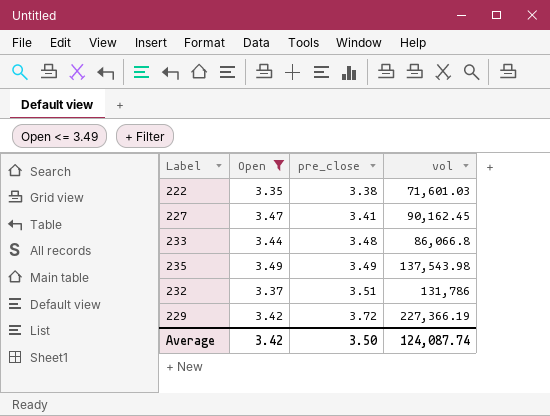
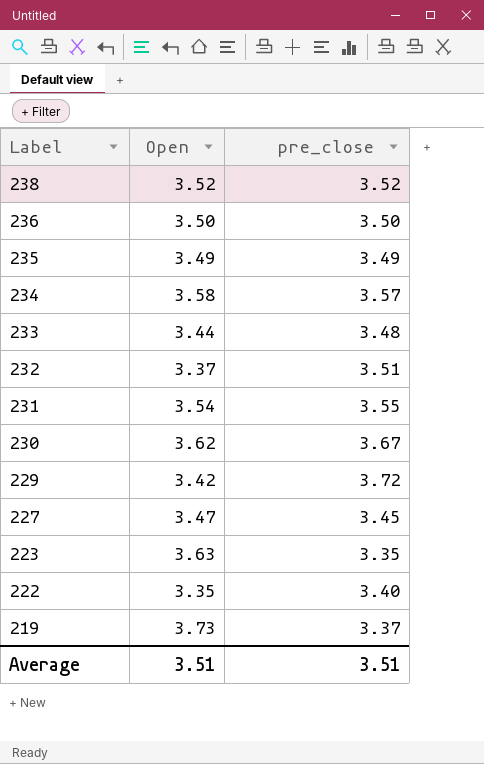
filter: Open <= 3.49 -> none
row order: pre_close ascending -> Label descending
column vol | position: 4 -> none
227 | pre_close: 3.41 -> 3.45
222 | pre_close: 3.38 -> 3.40
Average | Open: 3.42 -> 3.51
Average | pre_close: 3.50 -> 3.51

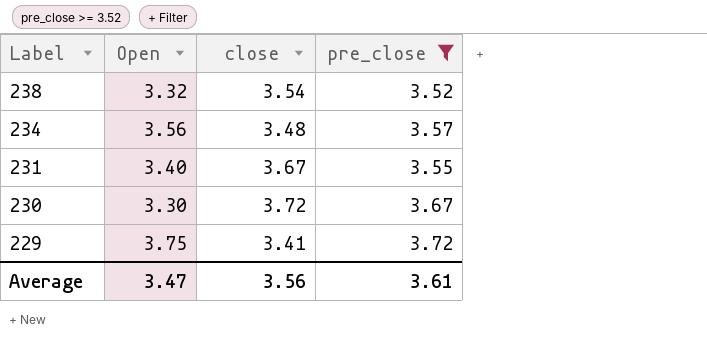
filter: none -> pre_close >= 3.52
column close | position: none -> 3
238 | Open: 3.52 -> 3.32
234 | Open: 3.58 -> 3.56
231 | Open: 3.54 -> 3.40
230 | Open: 3.62 -> 3.30
229 | Open: 3.42 -> 3.75
Average | Open: 3.51 -> 3.47
Average | pre_close: 3.51 -> 3.61

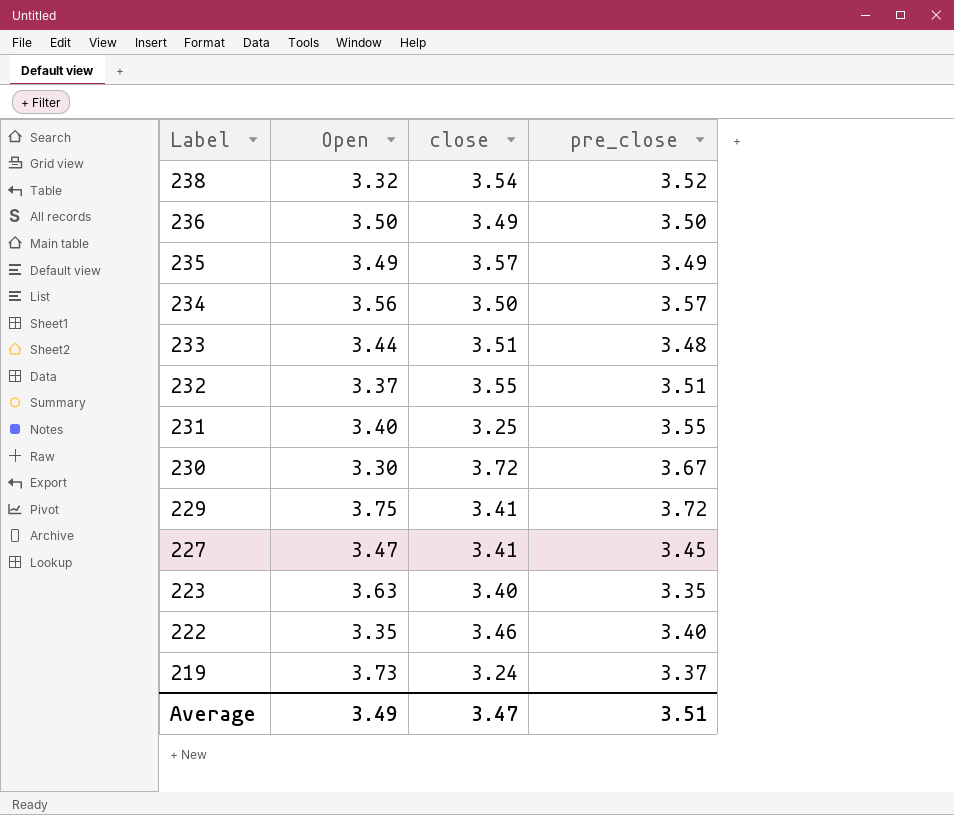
filter: pre_close >= 3.52 -> none
234 | close: 3.48 -> 3.50
231 | close: 3.67 -> 3.25
Average | Open: 3.47 -> 3.49
Average | close: 3.56 -> 3.47
Average | pre_close: 3.61 -> 3.51

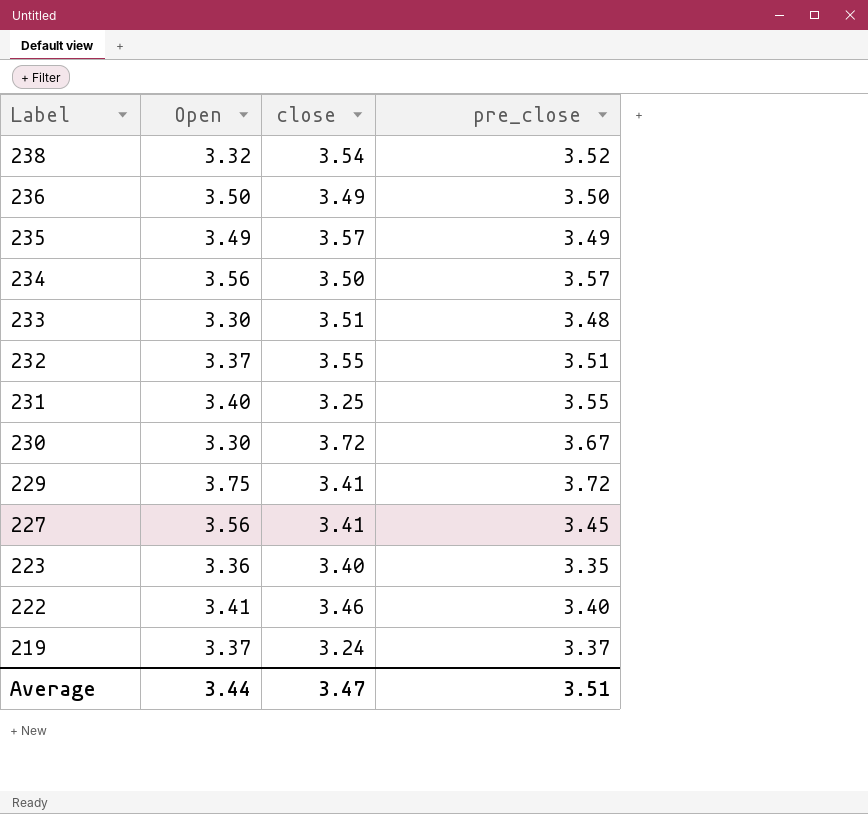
233 | Open: 3.44 -> 3.30
227 | Open: 3.47 -> 3.56
223 | Open: 3.63 -> 3.36
222 | Open: 3.35 -> 3.41
219 | Open: 3.73 -> 3.37
Average | Open: 3.49 -> 3.44

